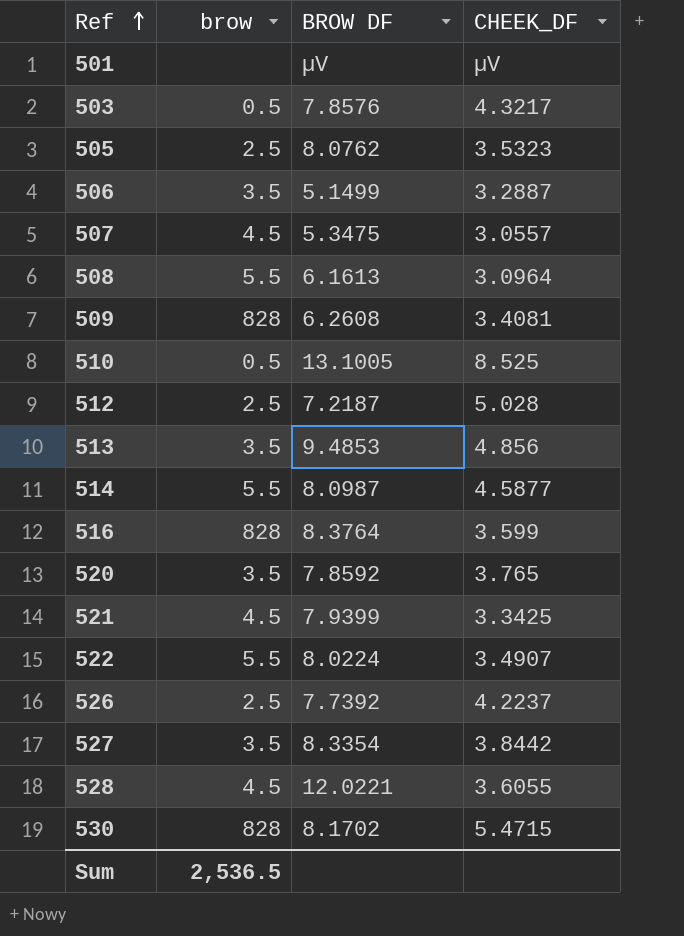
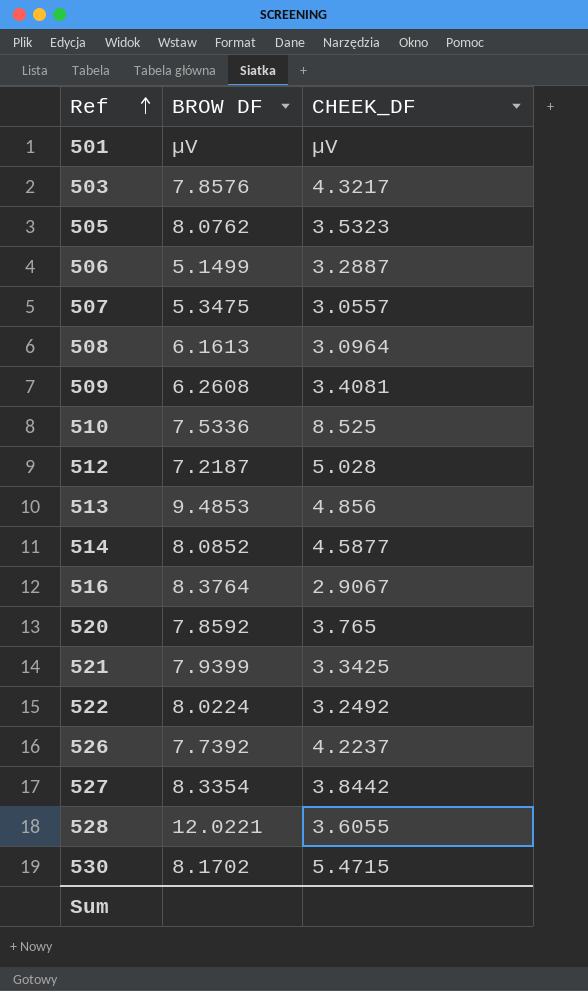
column brow | position: 2 -> none
510 | BROW DF: 13.1005 -> 7.5336
514 | BROW DF: 8.0987 -> 8.0852
516 | CHEEK_DF: 3.599 -> 2.9067
522 | CHEEK_DF: 3.4907 -> 3.2492

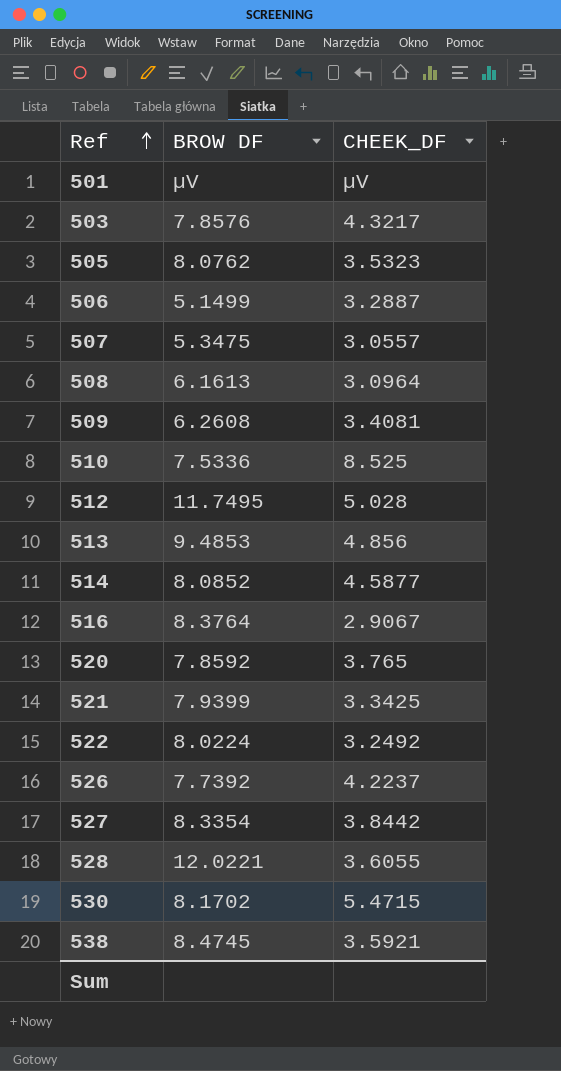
512 | BROW DF: 7.2187 -> 11.7495
row 538: none -> 8.4745 | 3.5921

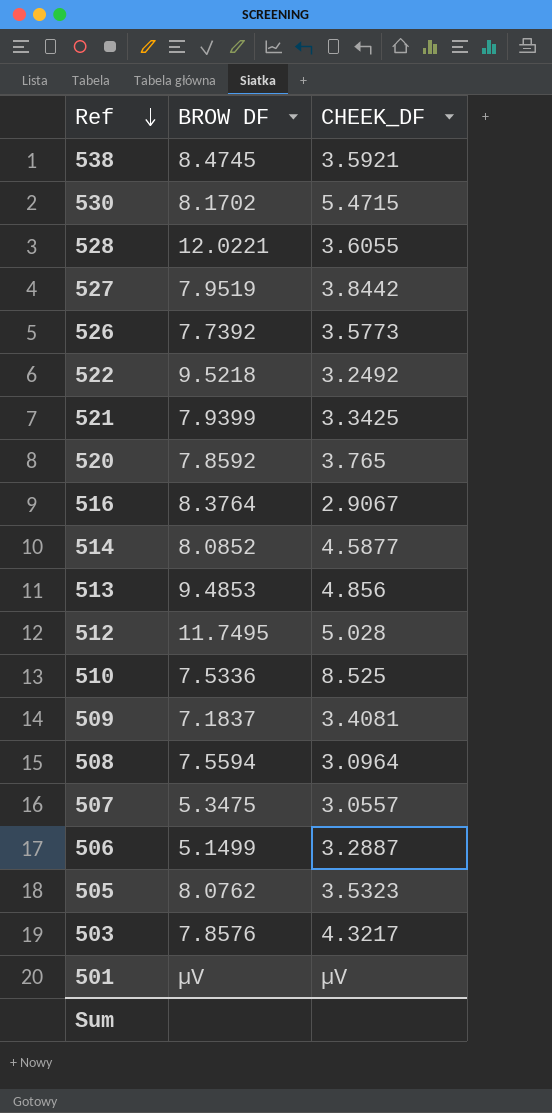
row order: Ref ascending -> Ref descending
527 | BROW DF: 8.3354 -> 7.9519
526 | CHEEK_DF: 4.2237 -> 3.5773
522 | BROW DF: 8.0224 -> 9.5218
509 | BROW DF: 6.2608 -> 7.1837
508 | BROW DF: 6.1613 -> 7.5594

